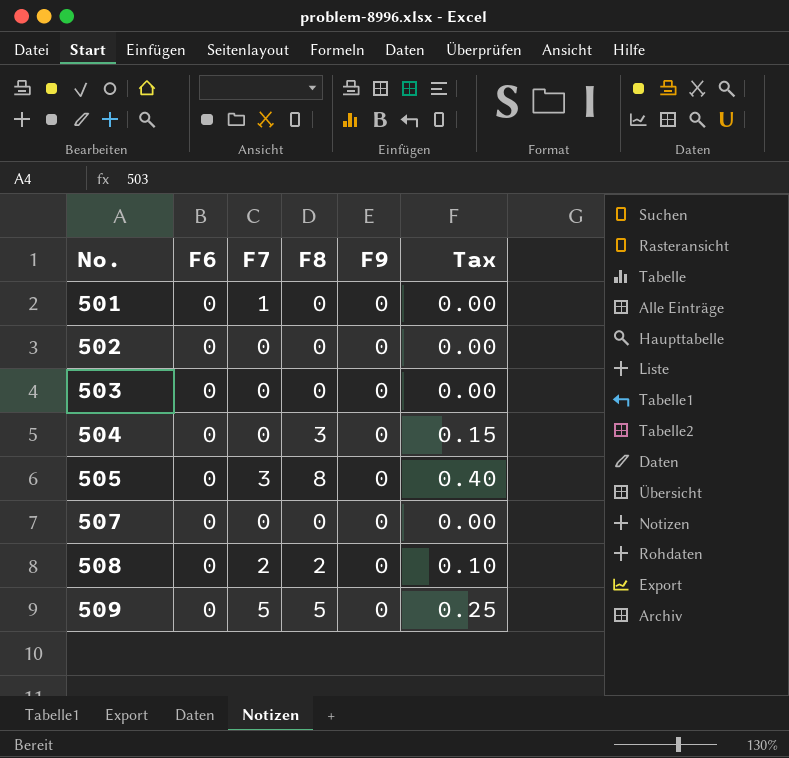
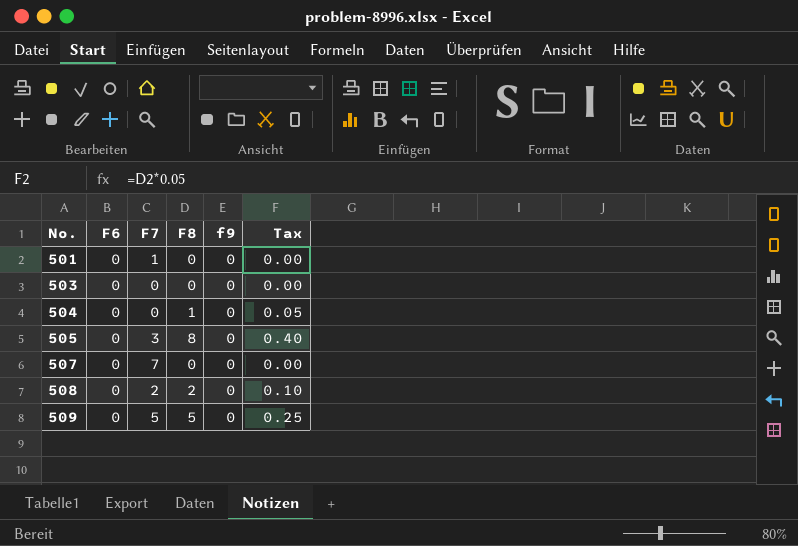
column name: F9 -> f9
row 502: 0 | 0 | 0 | 0 | 0.00 -> none
504 | F8: 3 -> 1
504 | Tax: 0.15 -> 0.05
507 | F7: 0 -> 7

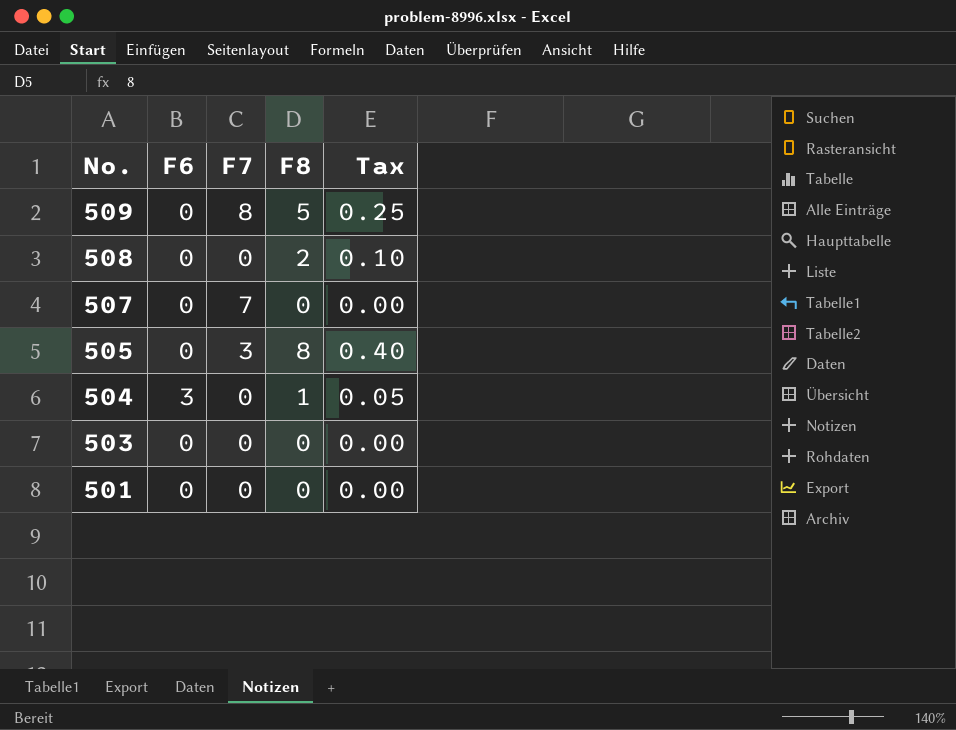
row order: No. ascending -> No. descending
column f9 | position: 5 -> none
509 | F7: 5 -> 8
508 | F7: 2 -> 0
504 | F6: 0 -> 3
501 | F7: 1 -> 0

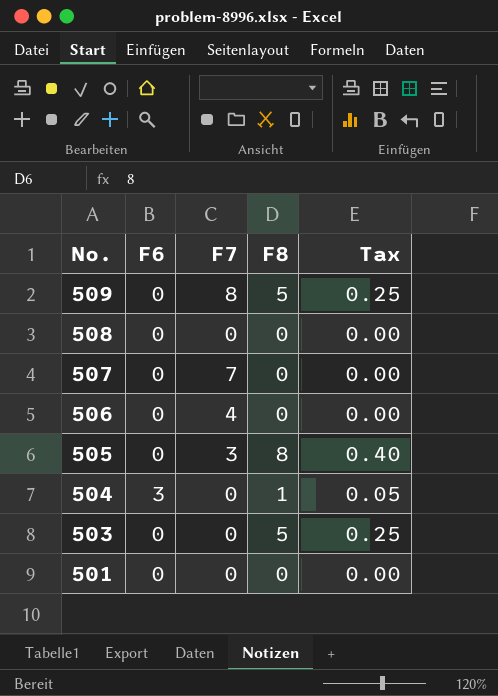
508 | F8: 2 -> 0
508 | Tax: 0.10 -> 0.00
row 506: none -> 0 | 4 | 0 | 0.00
503 | F8: 0 -> 5
503 | Tax: 0.00 -> 0.25

